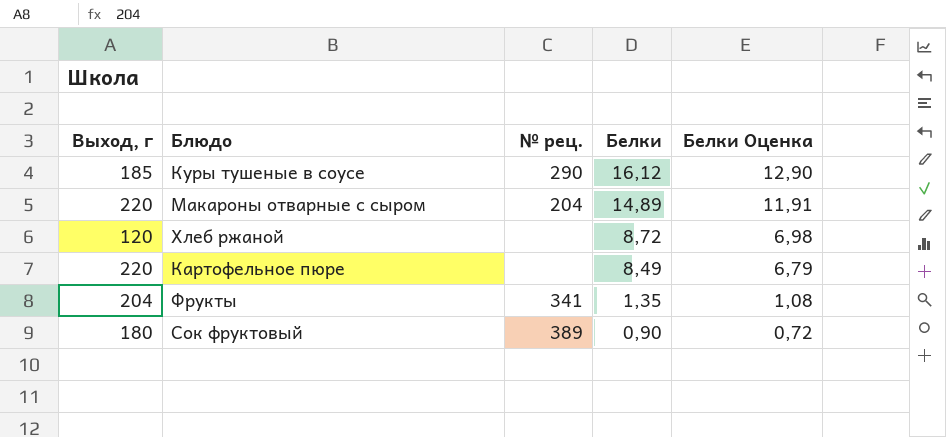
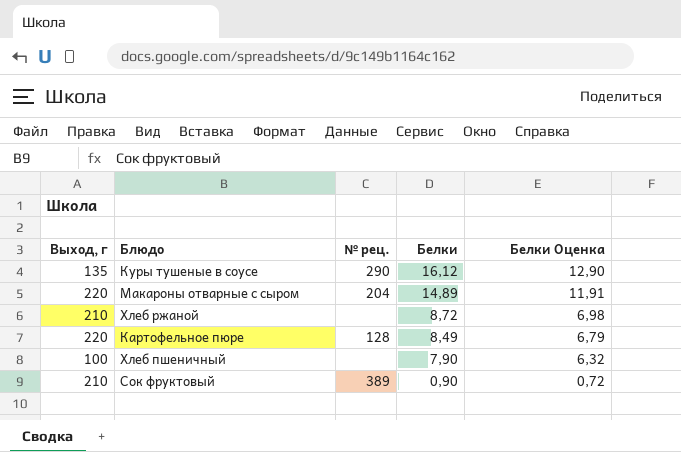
row Фрукты: 204 | 341 | 1,35 | 1,08 -> none
Куры тушеные в соусе | Выход, г: 185 -> 135
Хлеб ржаной | Выход, г: 120 -> 210
Картофельное пюре | № рец.: none -> 128
row Хлеб пшеничный: none -> 100 | none | 7,90 | 6,32
Сок фруктовый | Выход, г: 180 -> 210

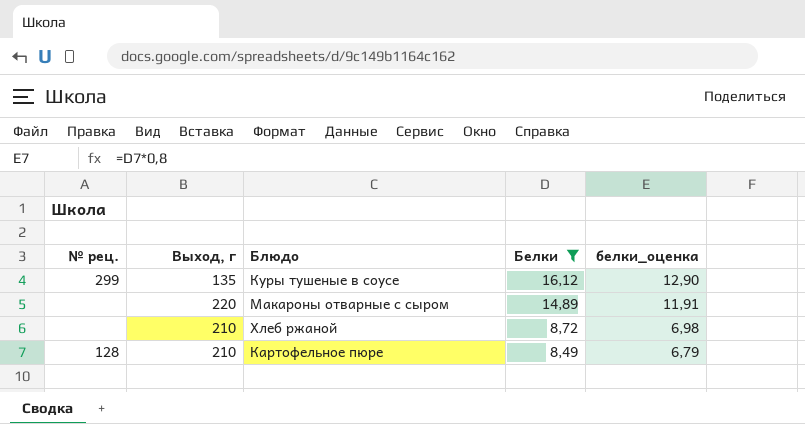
filter: none -> Белки >= 8,49
column № рец. | position: 3 -> 1
column name: Белки Оценка -> белки_оценка
Куры тушеные в соусе | № рец.: 290 -> 299
Макароны отварные с сыром | № рец.: 204 -> none
Картофельное пюре | Выход, г: 220 -> 210

